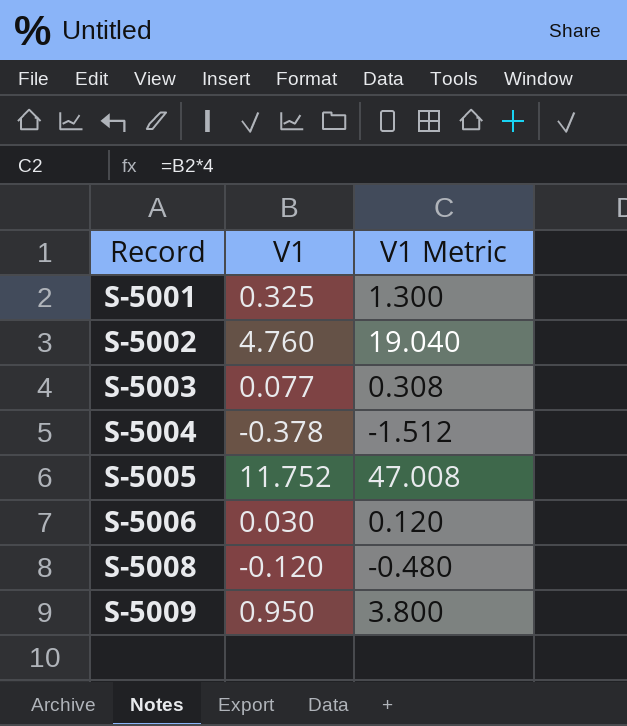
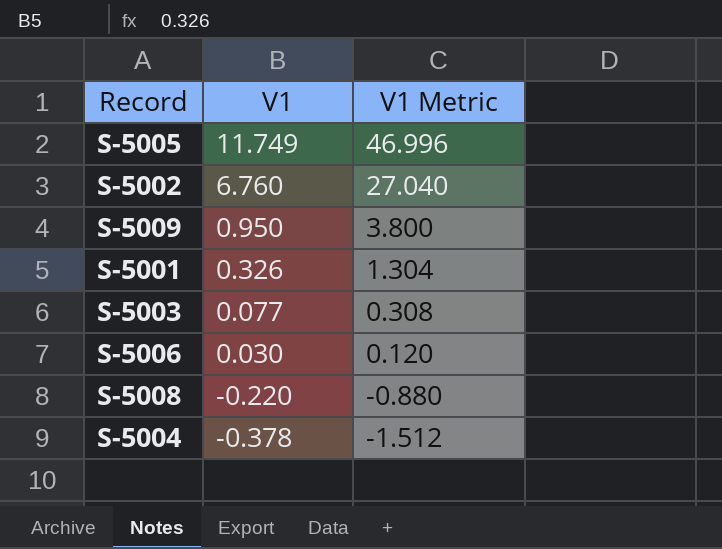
row order: Record ascending -> V1 descending
S-5005 | V1: 11.752 -> 11.749
S-5005 | V1 Metric: 47.008 -> 46.996
S-5002 | V1: 4.760 -> 6.760
S-5002 | V1 Metric: 19.040 -> 27.040
S-5001 | V1: 0.325 -> 0.326
S-5001 | V1 Metric: 1.300 -> 1.304
S-5008 | V1: -0.120 -> -0.220
S-5008 | V1 Metric: -0.480 -> -0.880

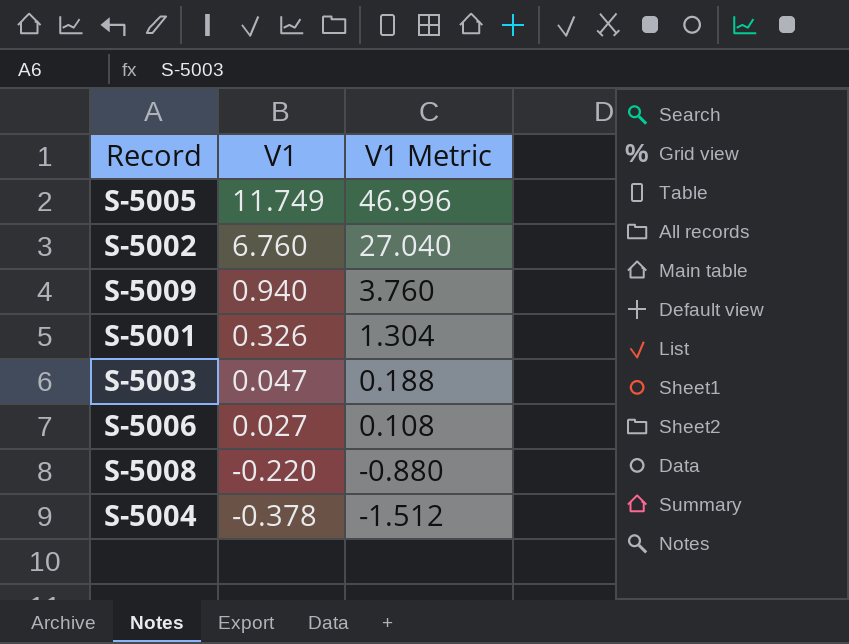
S-5009 | V1: 0.950 -> 0.940
S-5009 | V1 Metric: 3.800 -> 3.760
S-5003 | V1: 0.077 -> 0.047
S-5003 | V1 Metric: 0.308 -> 0.188
S-5006 | V1: 0.030 -> 0.027
S-5006 | V1 Metric: 0.120 -> 0.108

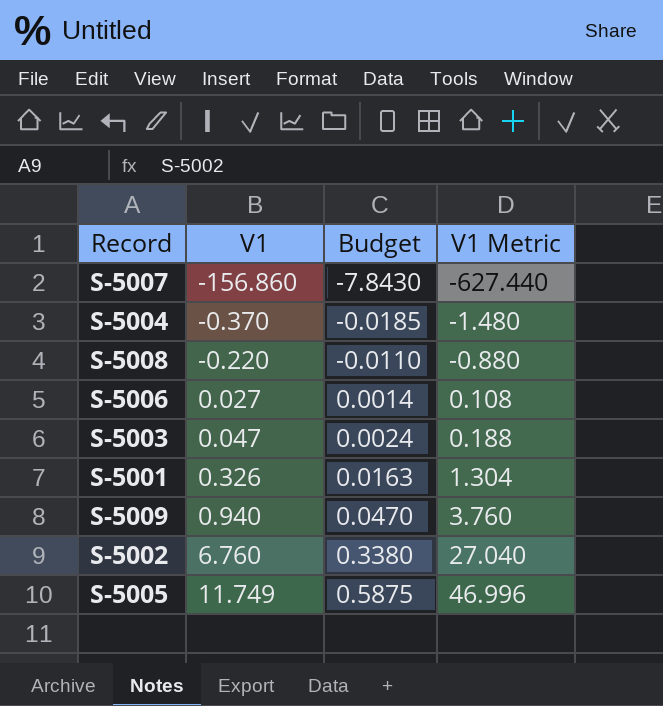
row order: V1 descending -> V1 ascending
column Budget | formula: none -> [V1] * 0.05
row S-5007: none -> -156.860 | -7.8430 | -627.440
S-5004 | V1: -0.378 -> -0.370
S-5004 | V1 Metric: -1.512 -> -1.480

